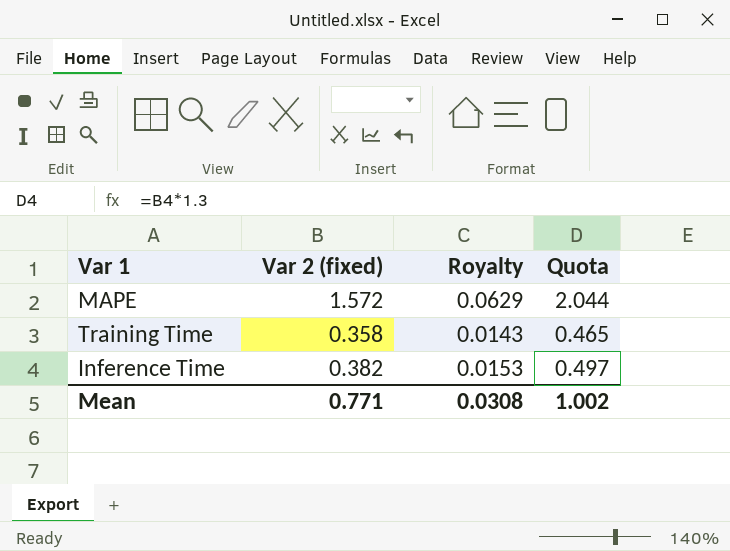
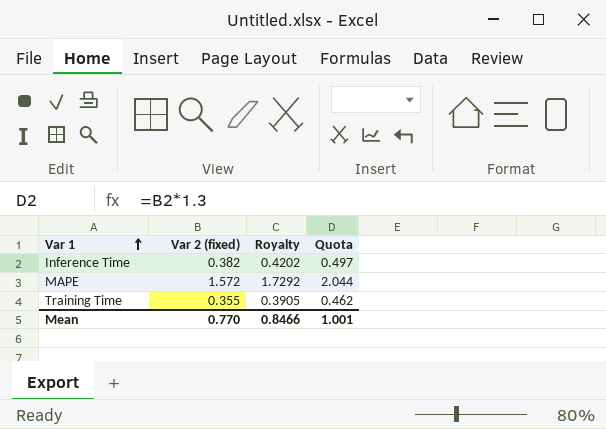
row order: none -> Var 1 ascending
column Royalty | formula: [Var 2 (fixed)] * 0.04 -> [Var 2 (fixed)] * 1.1
Training Time | Var 2 (fixed): 0.358 -> 0.355
Training Time | Quota: 0.465 -> 0.462
Mean | Var 2 (fixed): 0.771 -> 0.770
Mean | Royalty: 0.0308 -> 0.8466
Mean | Quota: 1.002 -> 1.001

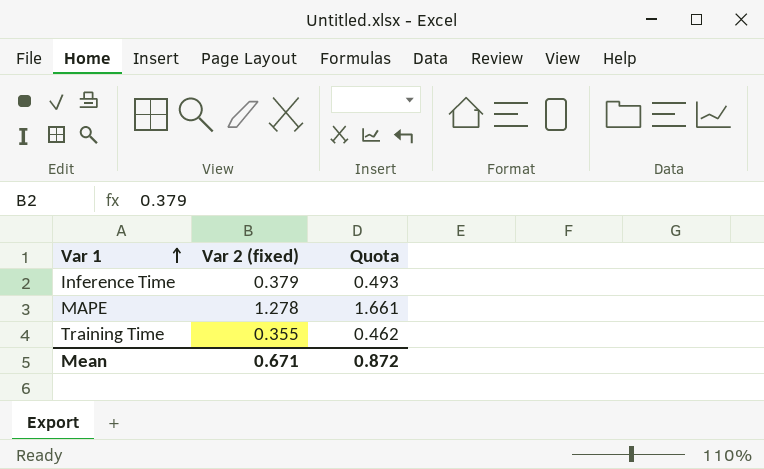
column Royalty | formula: [Var 2 (fixed)] * 1.1 -> none
Inference Time | Var 2 (fixed): 0.382 -> 0.379
Inference Time | Quota: 0.497 -> 0.493
MAPE | Var 2 (fixed): 1.572 -> 1.278
MAPE | Quota: 2.044 -> 1.661
Mean | Var 2 (fixed): 0.770 -> 0.671
Mean | Quota: 1.001 -> 0.872

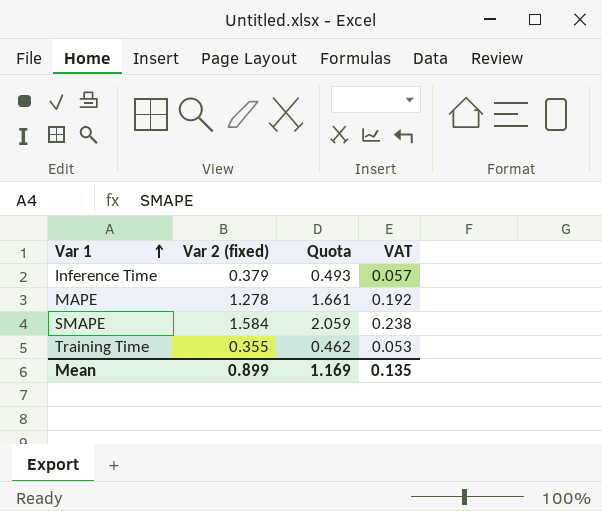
column VAT | formula: none -> [Var 2 (fixed)] * 0.15
row SMAPE: none -> 1.584 | 2.059 | 0.238
Mean | Var 2 (fixed): 0.671 -> 0.899
Mean | Quota: 0.872 -> 1.169

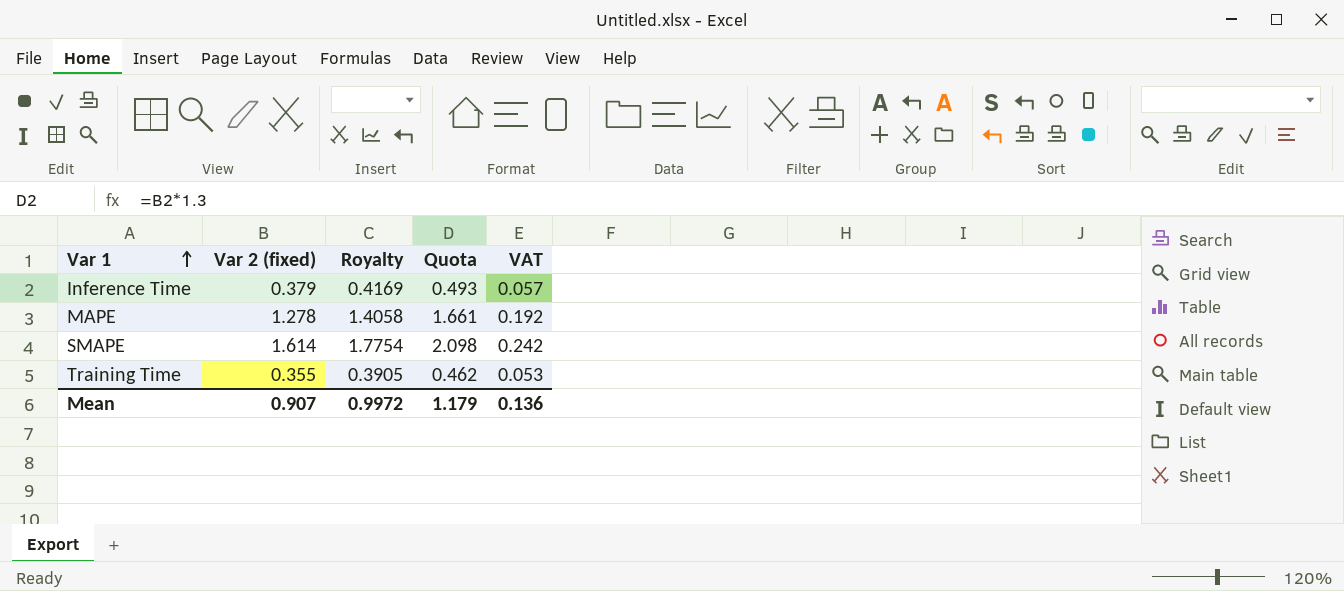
column Royalty | formula: none -> [Var 2 (fixed)] * 1.1
SMAPE | Var 2 (fixed): 1.584 -> 1.614
SMAPE | Quota: 2.059 -> 2.098
SMAPE | VAT: 0.238 -> 0.242
Mean | Var 2 (fixed): 0.899 -> 0.907
Mean | Quota: 1.169 -> 1.179
Mean | VAT: 0.135 -> 0.136

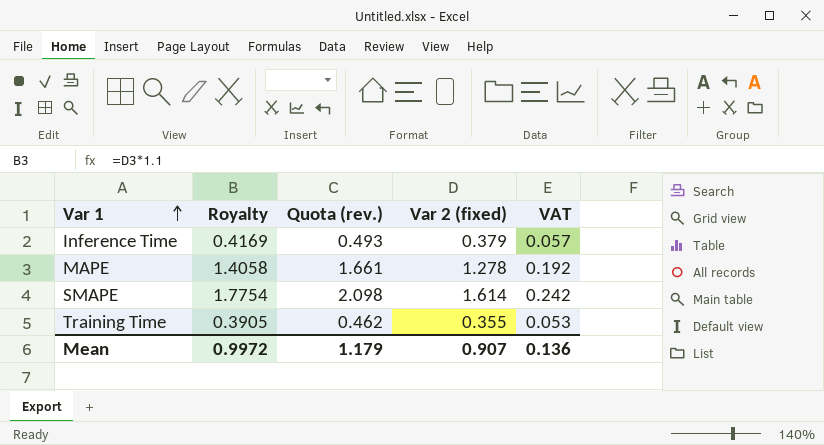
column name: Quota -> Quota (rev.)
column Var 2 (fixed) | position: 2 -> 4

